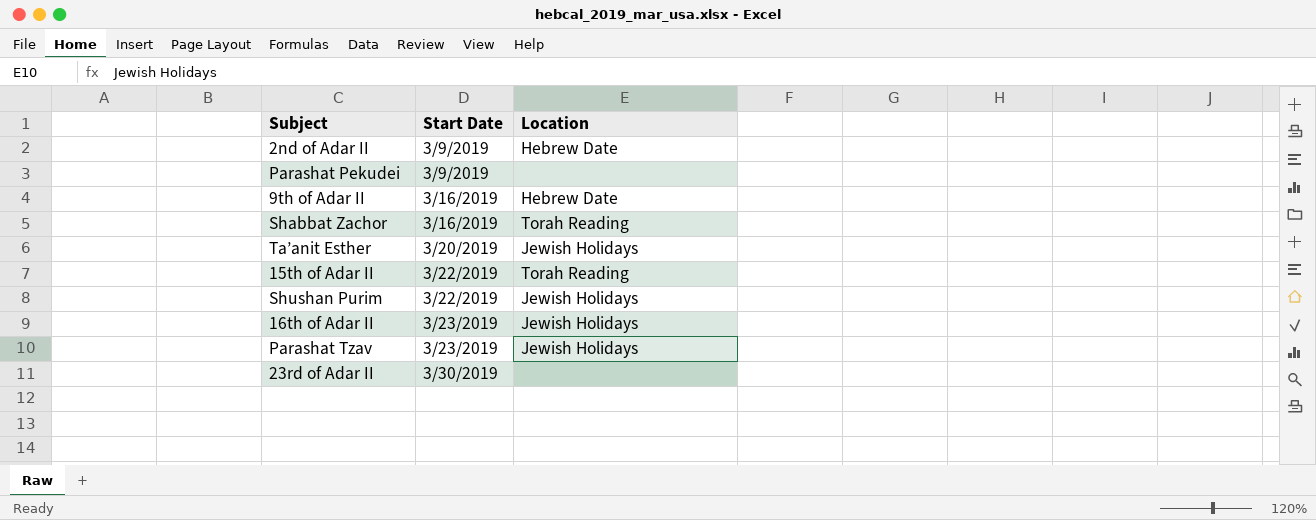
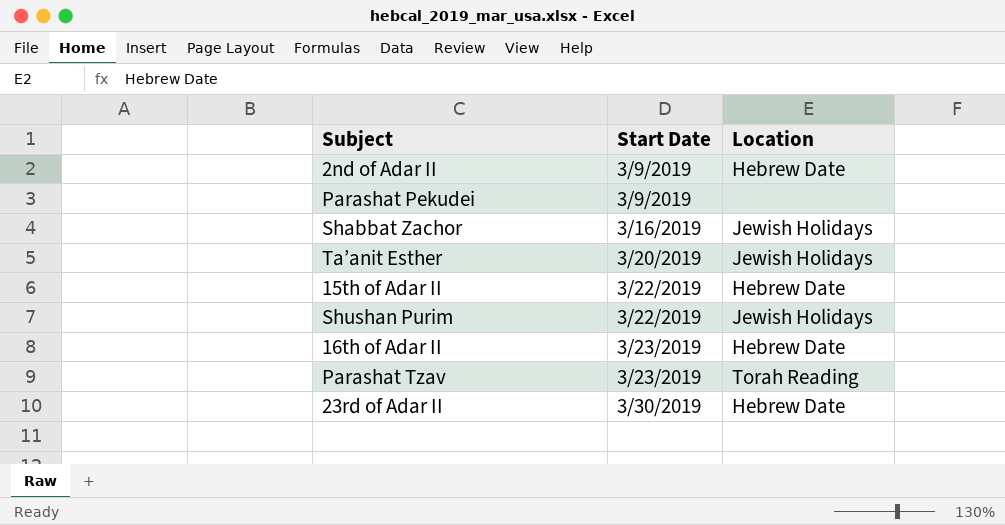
row 9th of Adar II: 3/16/2019 | Hebrew Date -> none
Shabbat Zachor | Location: Torah Reading -> Jewish Holidays
15th of Adar II | Location: Torah Reading -> Hebrew Date
16th of Adar II | Location: Jewish Holidays -> Hebrew Date
Parashat Tzav | Location: Jewish Holidays -> Torah Reading
23rd of Adar II | Location: none -> Hebrew Date

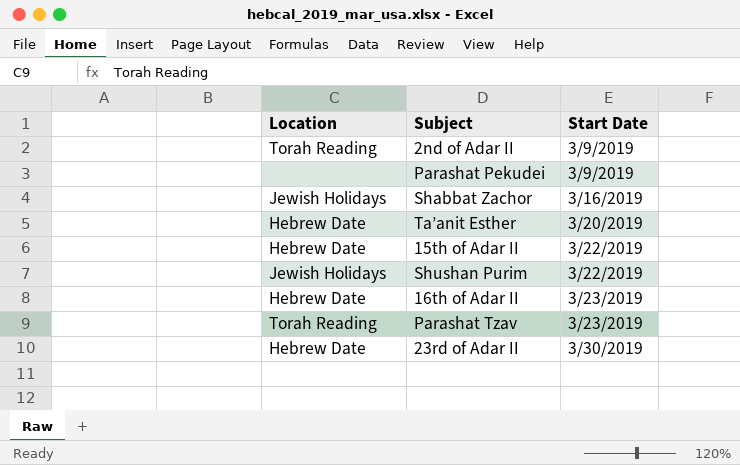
column Location | position: 3 -> 1
2nd of Adar II | Location: Hebrew Date -> Torah Reading
Ta’anit Esther | Location: Jewish Holidays -> Hebrew Date

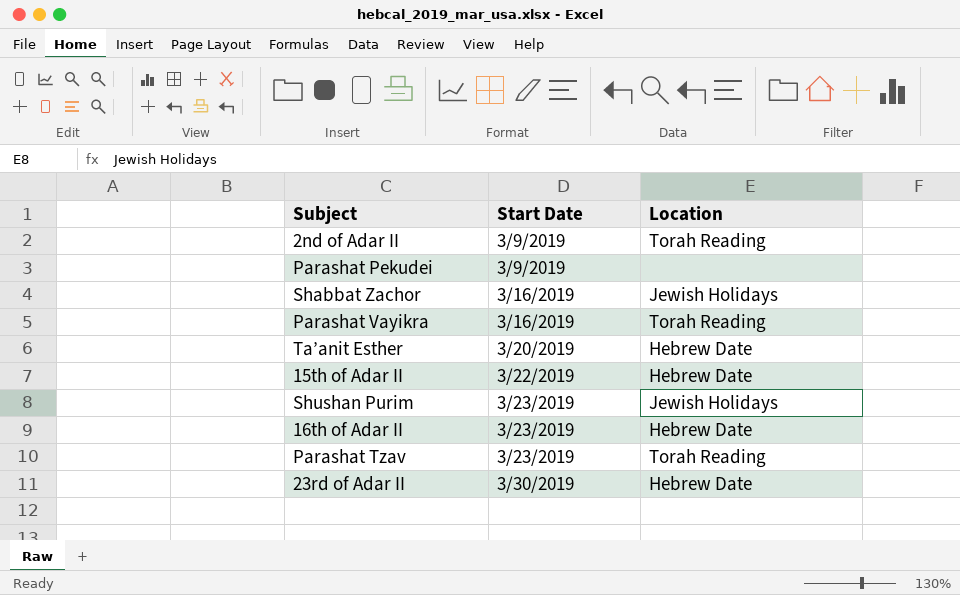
column Location | position: 1 -> 3
row Parashat Vayikra: none -> 3/16/2019 | Torah Reading
Shushan Purim | Start Date: 3/22/2019 -> 3/23/2019

